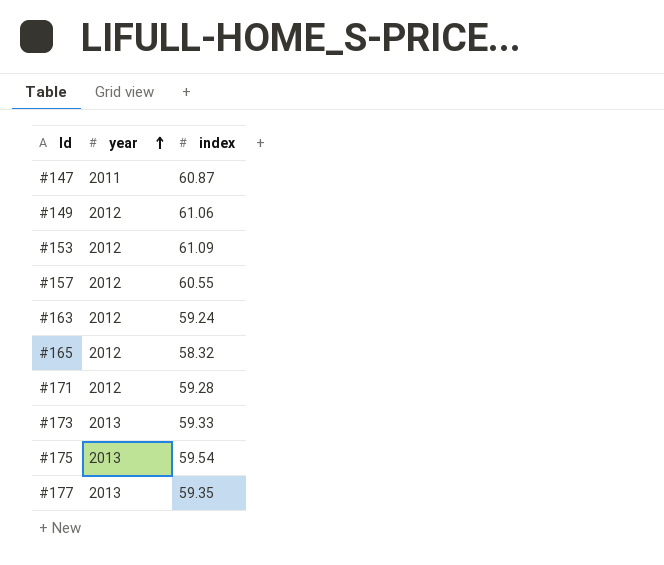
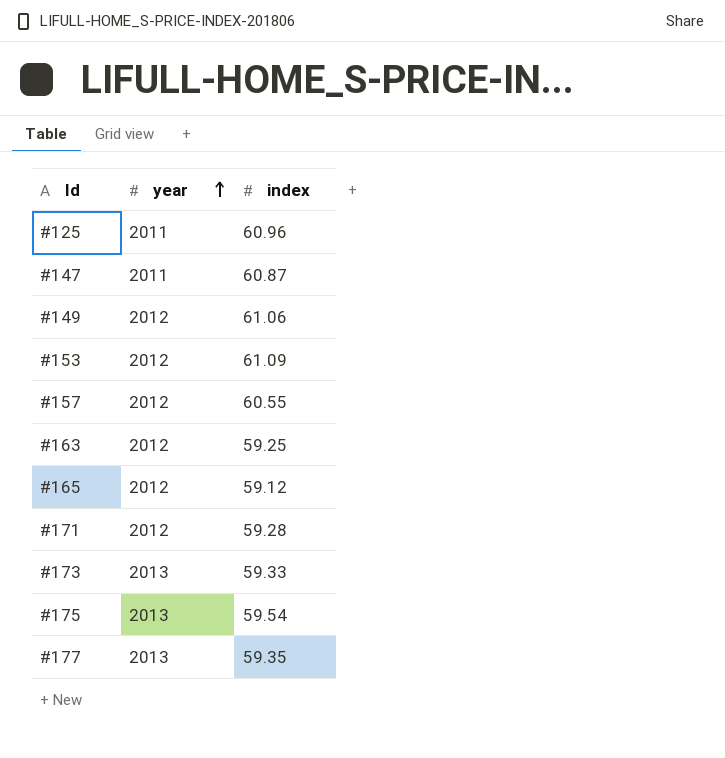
row #125: none -> 2011 | 60.96
#163 | index: 59.24 -> 59.25
#165 | index: 58.32 -> 59.12

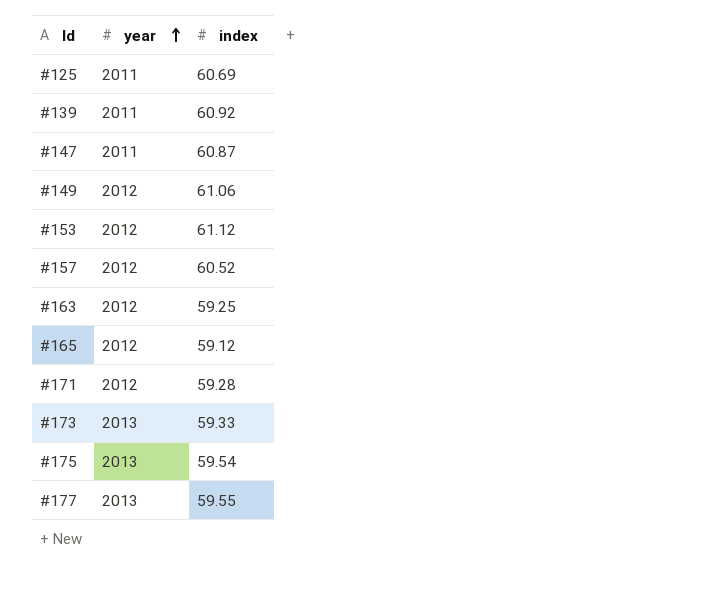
#125 | index: 60.96 -> 60.69
row #139: none -> 2011 | 60.92
#153 | index: 61.09 -> 61.12
#157 | index: 60.55 -> 60.52
#177 | index: 59.35 -> 59.55

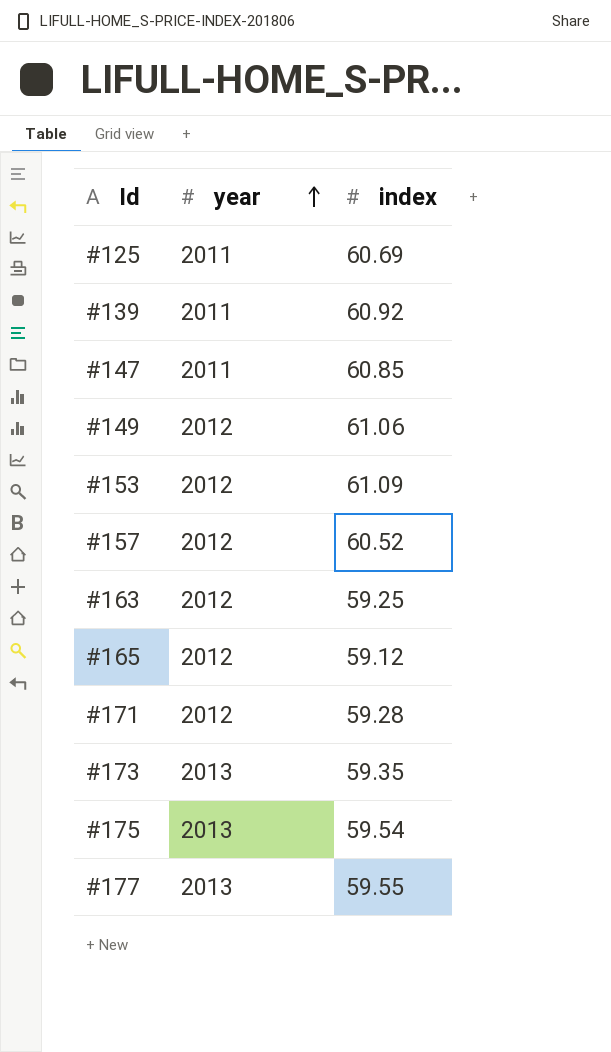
#147 | index: 60.87 -> 60.85
#153 | index: 61.12 -> 61.09
#173 | index: 59.33 -> 59.35

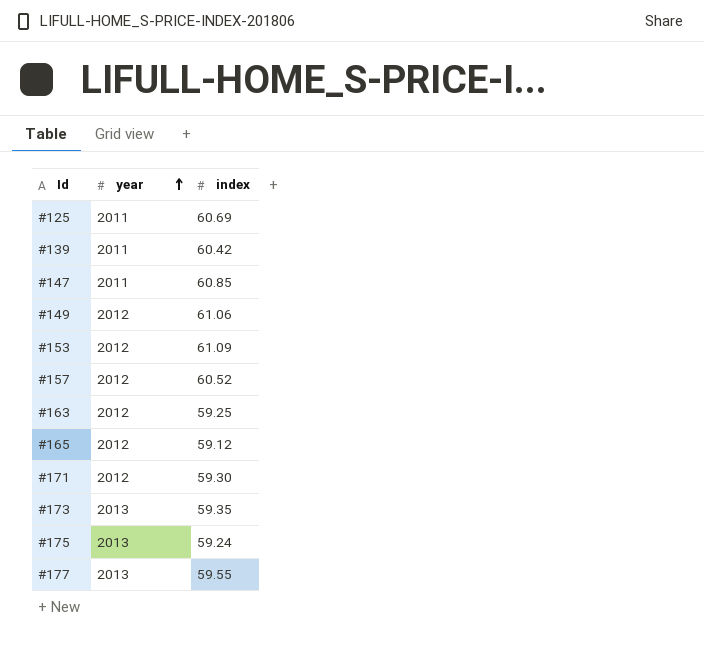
#139 | index: 60.92 -> 60.42
#171 | index: 59.28 -> 59.30
#175 | index: 59.54 -> 59.24

